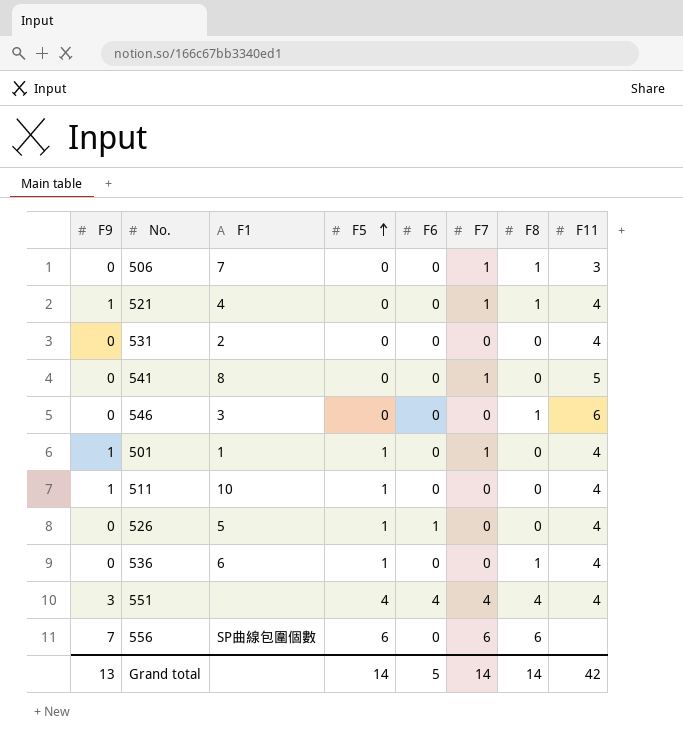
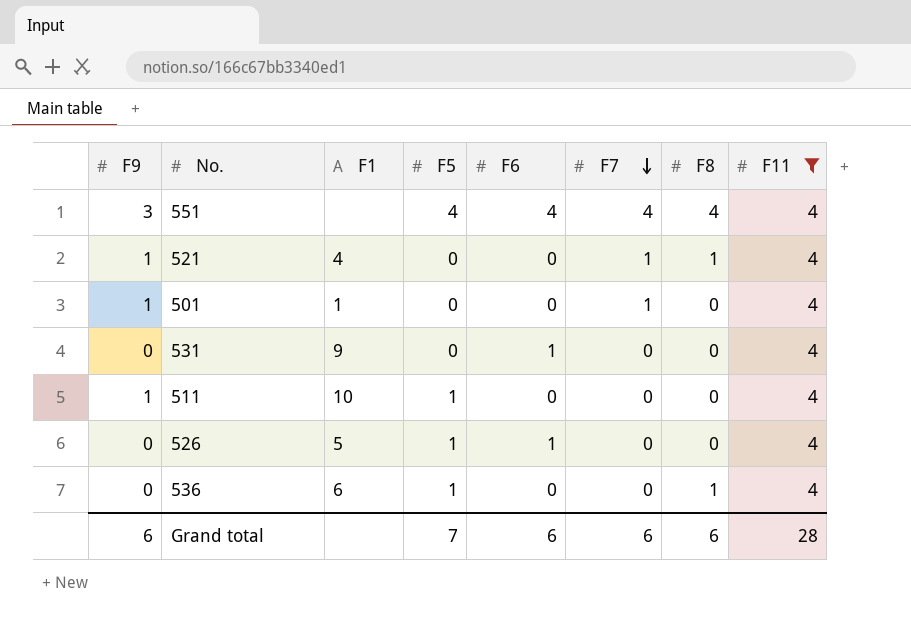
filter: none -> F11 = 4
row order: F5 ascending -> F7 descending
501 | F5: 1 -> 0
531 | F1: 2 -> 9
531 | F6: 0 -> 1
Grand total | F9: 13 -> 6
Grand total | F5: 14 -> 7
Grand total | F6: 5 -> 6
Grand total | F7: 14 -> 6
Grand total | F8: 14 -> 6
Grand total | F11: 42 -> 28

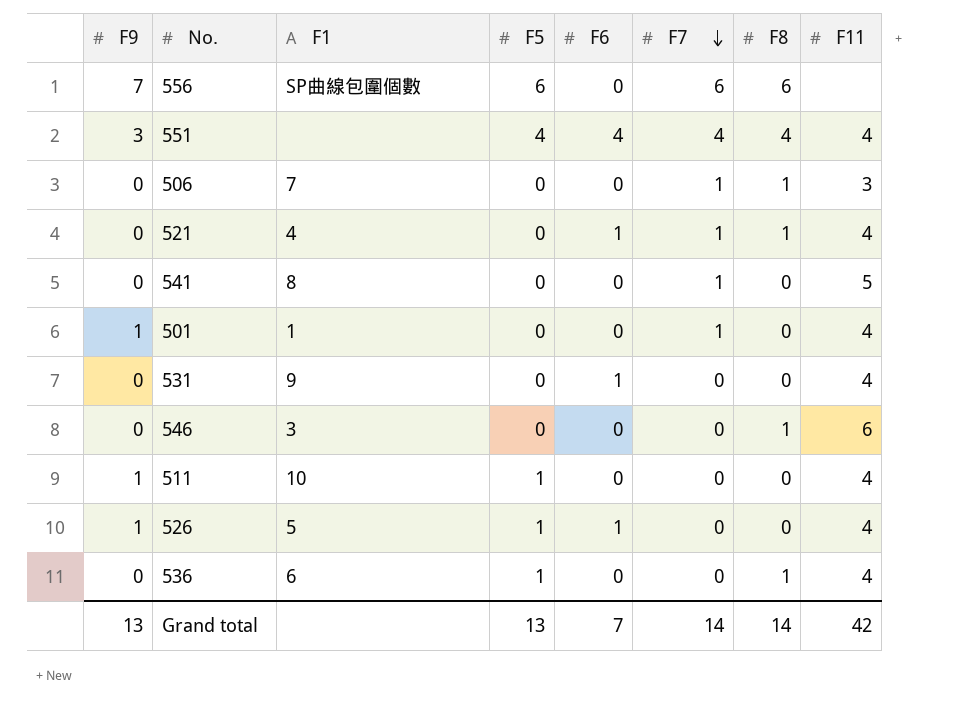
filter: F11 = 4 -> none
521 | F9: 1 -> 0
521 | F6: 0 -> 1
526 | F9: 0 -> 1
Grand total | F9: 6 -> 13
Grand total | F5: 7 -> 13
Grand total | F6: 6 -> 7
Grand total | F7: 6 -> 14
Grand total | F8: 6 -> 14
Grand total | F11: 28 -> 42

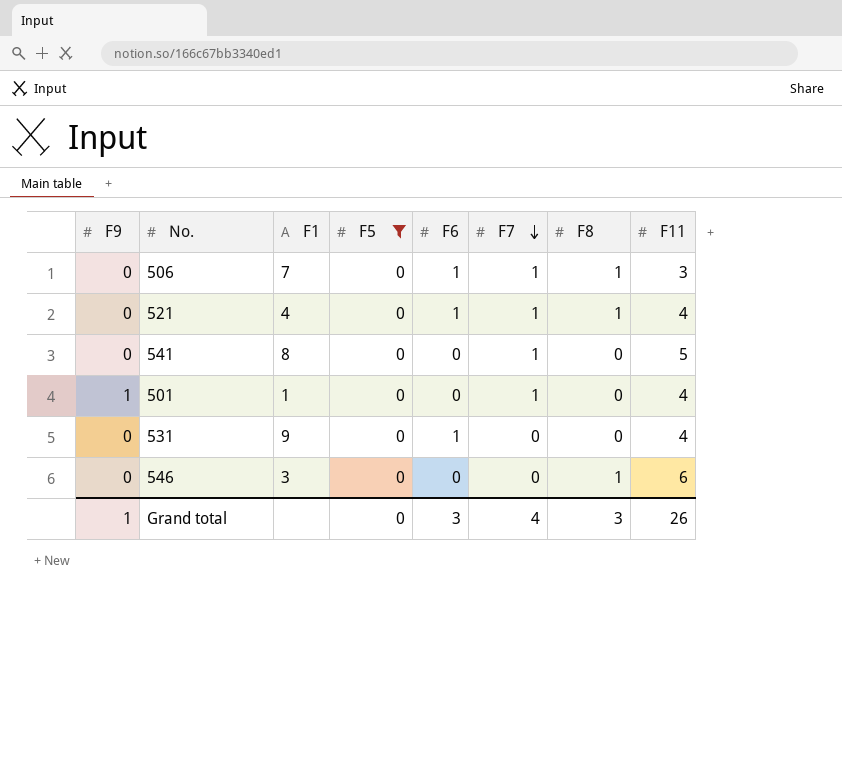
filter: none -> F5 = 0
506 | F6: 0 -> 1
Grand total | F9: 13 -> 1
Grand total | F5: 13 -> 0
Grand total | F6: 7 -> 3
Grand total | F7: 14 -> 4
Grand total | F8: 14 -> 3
Grand total | F11: 42 -> 26

